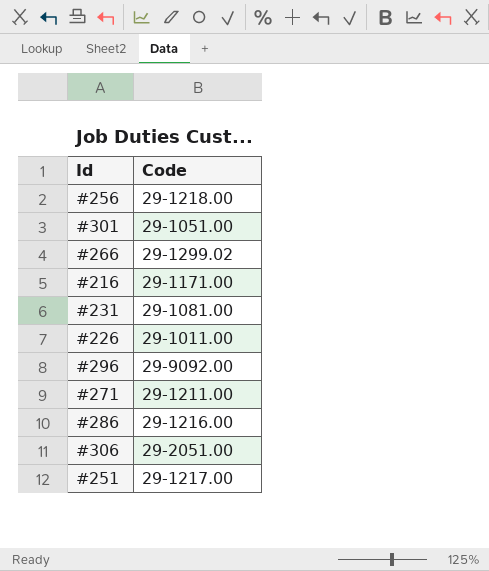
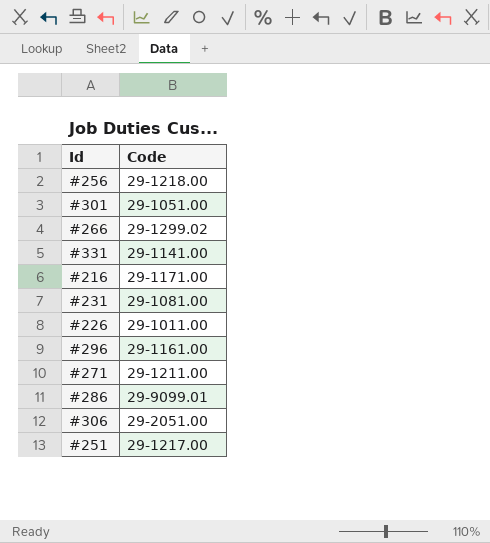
row #331: none -> 29-1141.00
#296 | Code: 29-9092.00 -> 29-1161.00
#286 | Code: 29-1216.00 -> 29-9099.01

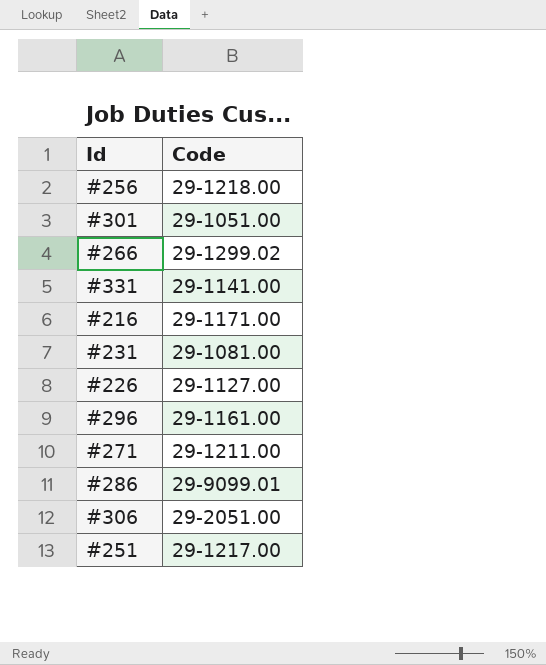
#226 | Code: 29-1011.00 -> 29-1127.00

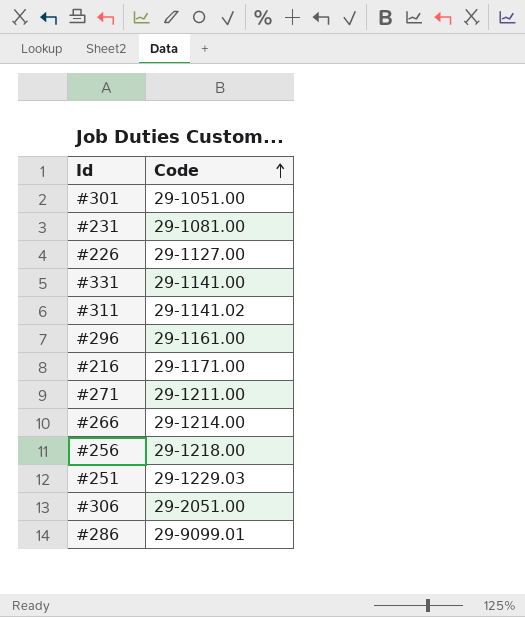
row order: none -> Code ascending
row #311: none -> 29-1141.02
#266 | Code: 29-1299.02 -> 29-1214.00
#251 | Code: 29-1217.00 -> 29-1229.03

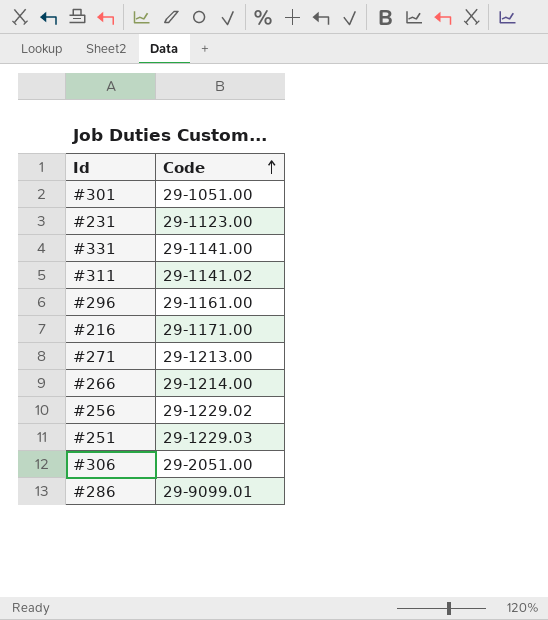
row #226: 29-1127.00 -> none
#231 | Code: 29-1081.00 -> 29-1123.00
#271 | Code: 29-1211.00 -> 29-1213.00
#256 | Code: 29-1218.00 -> 29-1229.02

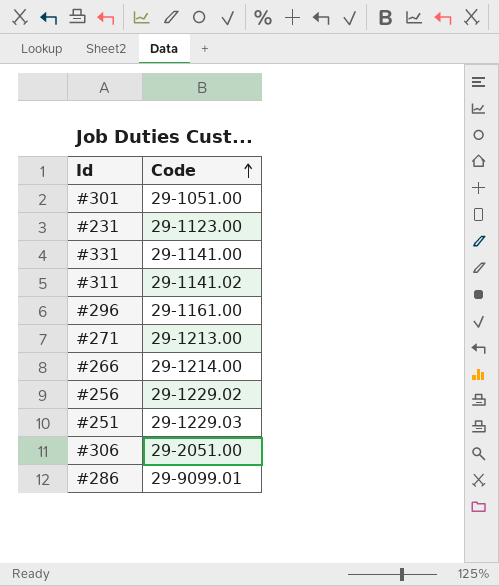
row #216: 29-1171.00 -> none

